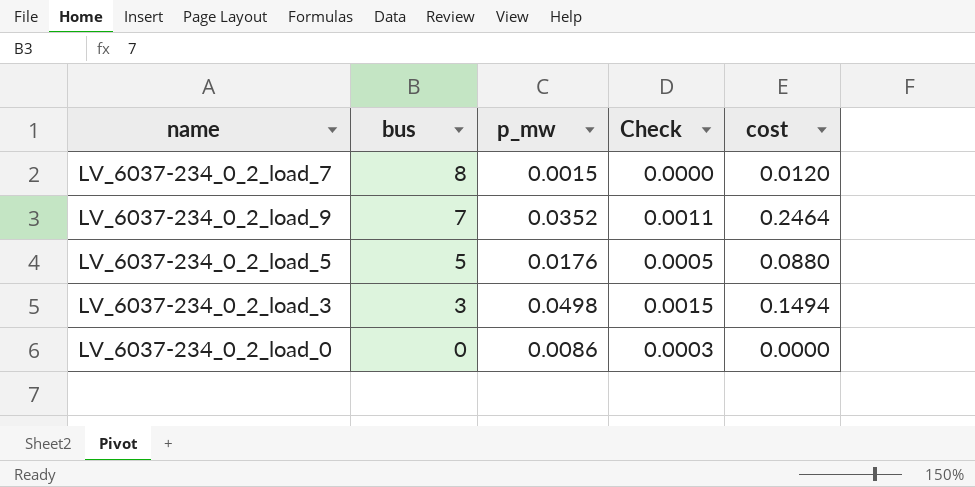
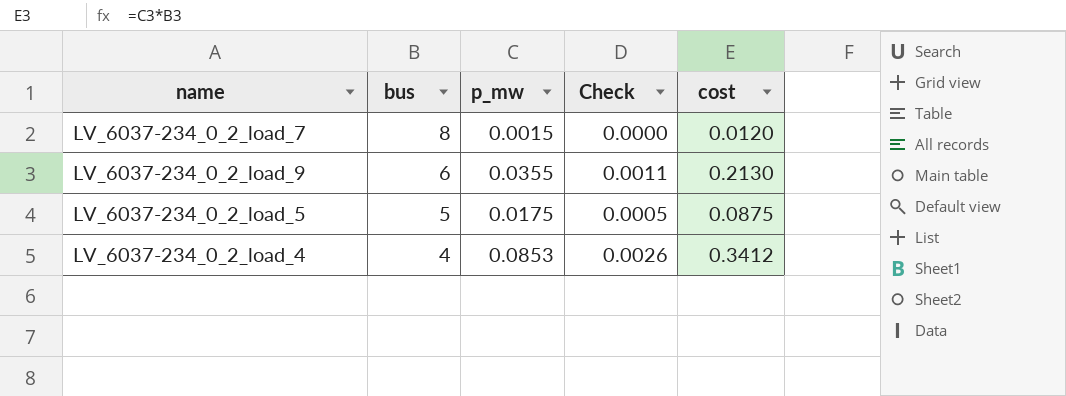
row LV_6037-234_0_2_load_3: 3 | 0.0498 | 0.0015 | 0.1494 -> none
row LV_6037-234_0_2_load_0: 0 | 0.0086 | 0.0003 | 0.0000 -> none
LV_6037-234_0_2_load_9 | bus: 7 -> 6
LV_6037-234_0_2_load_9 | p_mw: 0.0352 -> 0.0355
LV_6037-234_0_2_load_9 | cost: 0.2464 -> 0.2130
LV_6037-234_0_2_load_5 | p_mw: 0.0176 -> 0.0175
LV_6037-234_0_2_load_5 | cost: 0.0880 -> 0.0875
row LV_6037-234_0_2_load_4: none -> 4 | 0.0853 | 0.0026 | 0.3412

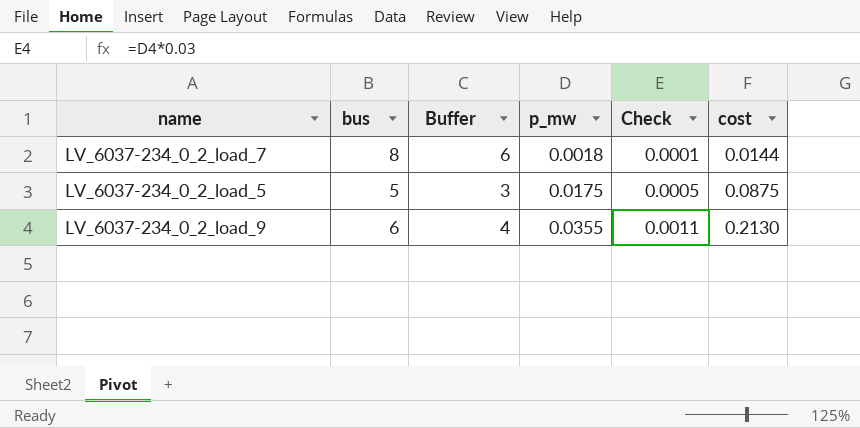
row order: bus descending -> p_mw ascending
column Buffer | formula: none -> [bus] - 2
row LV_6037-234_0_2_load_4: 4 | 0.0853 | 0.0026 | 0.3412 -> none
LV_6037-234_0_2_load_7 | p_mw: 0.0015 -> 0.0018
LV_6037-234_0_2_load_7 | Check: 0.0000 -> 0.0001
LV_6037-234_0_2_load_7 | cost: 0.0120 -> 0.0144

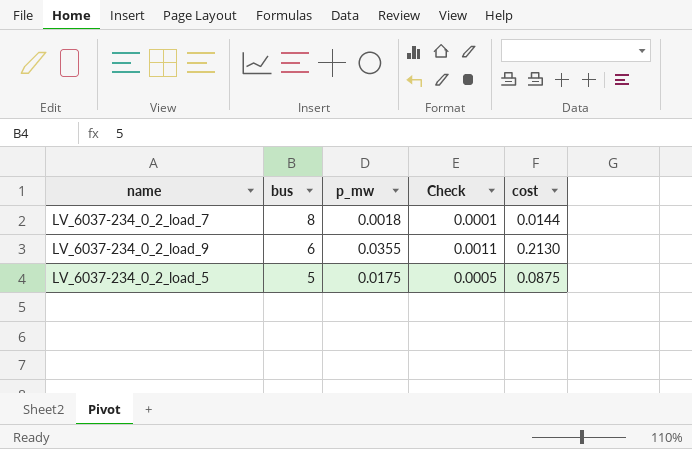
row order: p_mw ascending -> bus descending
column Buffer | formula: [bus] - 2 -> none

